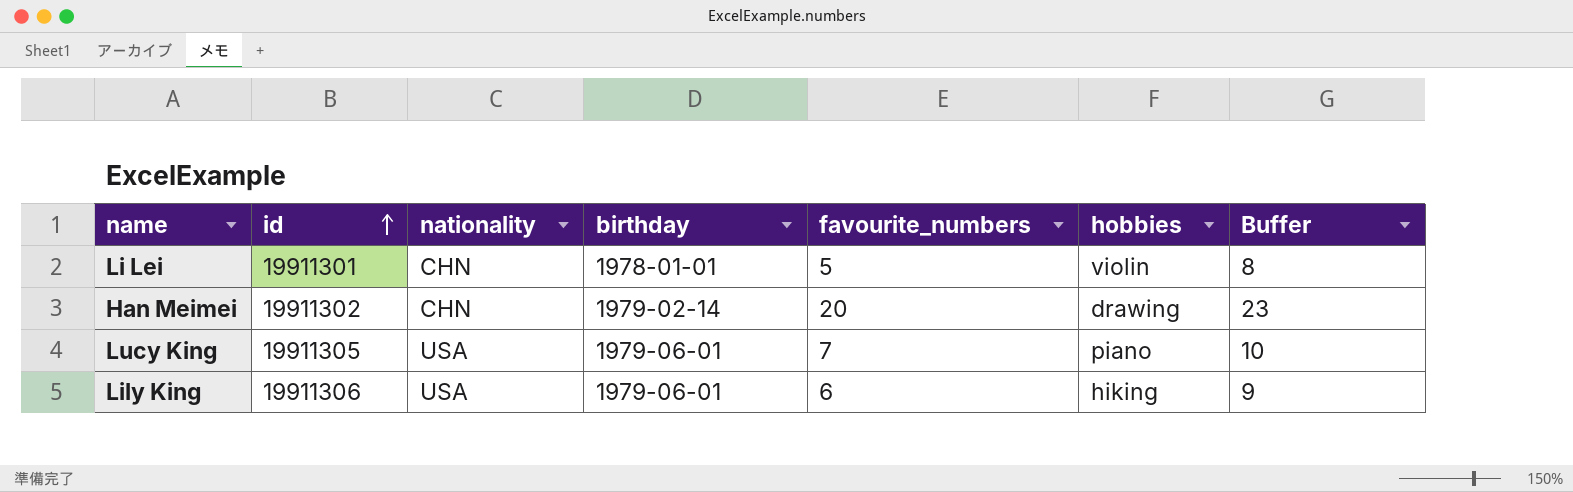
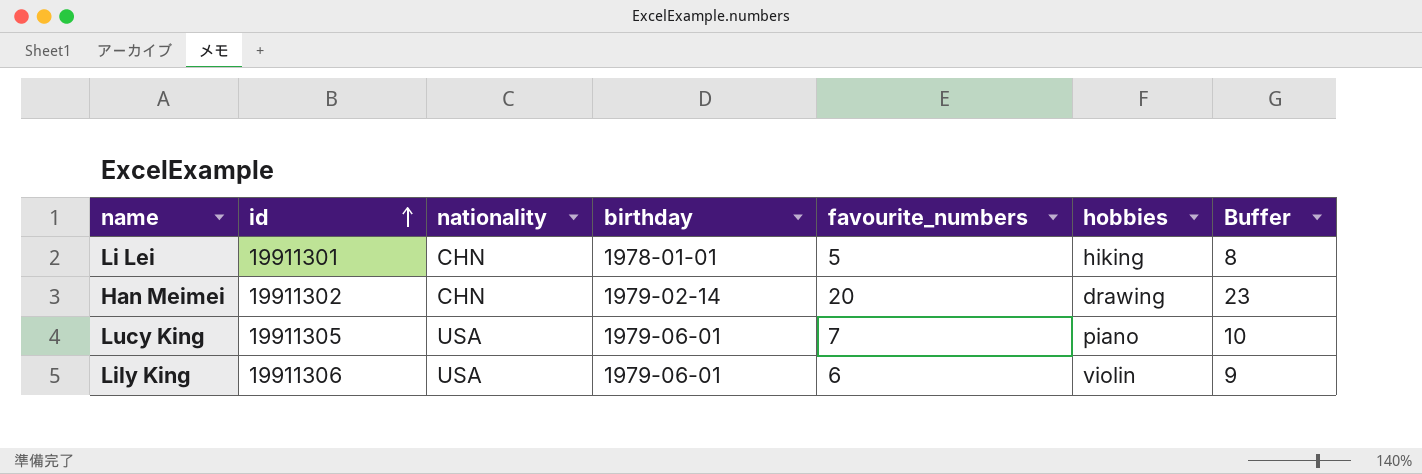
Li Lei | hobbies: violin -> hiking
Lily King | hobbies: hiking -> violin

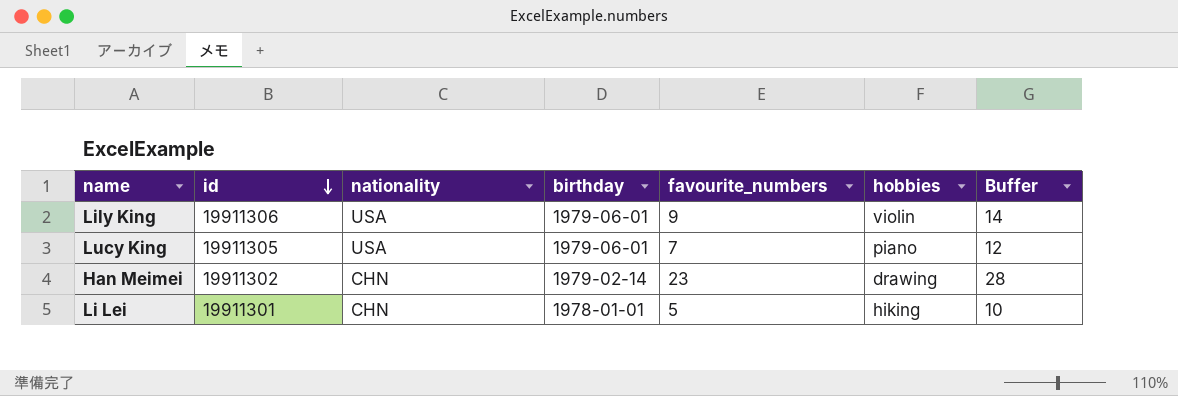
row order: id ascending -> id descending
column Buffer | formula: [favourite_numbers] + 3 -> [favourite_numbers] + 5
Lily King | favourite_numbers: 6 -> 9
Han Meimei | favourite_numbers: 20 -> 23

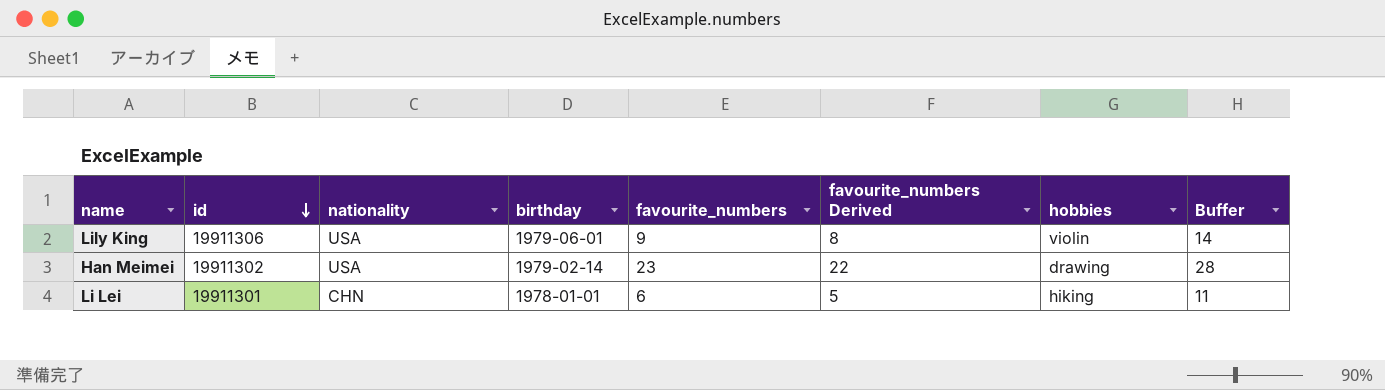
column favourite_numbers Derived | formula: none -> [favourite_numbers] - 1
row Lucy King: 19911305 | USA | 1979-06-01 | 7 | piano | 12 -> none
Han Meimei | nationality: CHN -> USA
Li Lei | favourite_numbers: 5 -> 6
Li Lei | Buffer: 10 -> 11

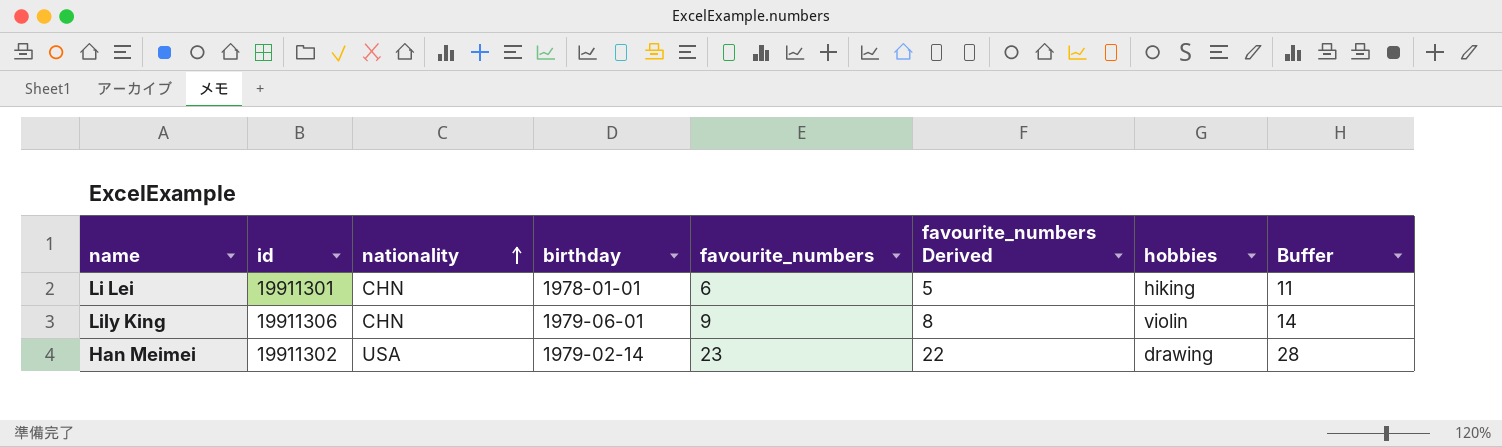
row order: id descending -> nationality ascending
Lily King | nationality: USA -> CHN

